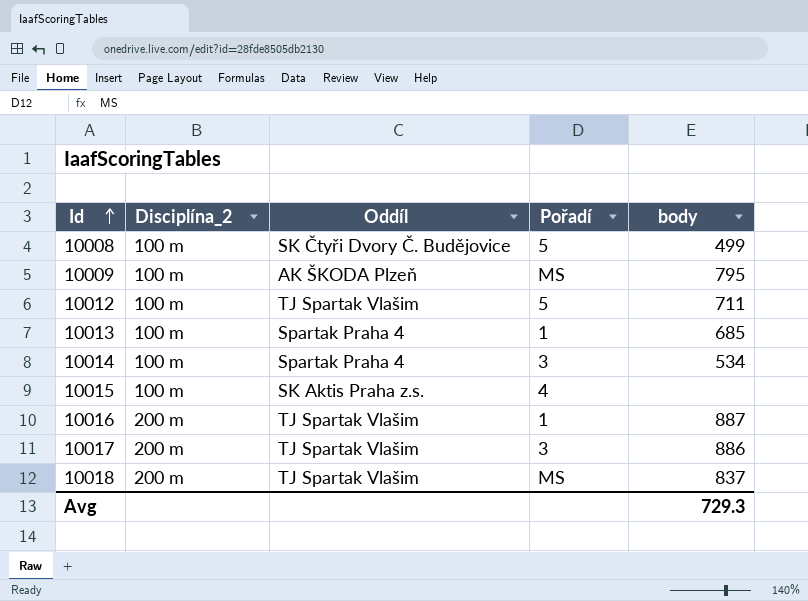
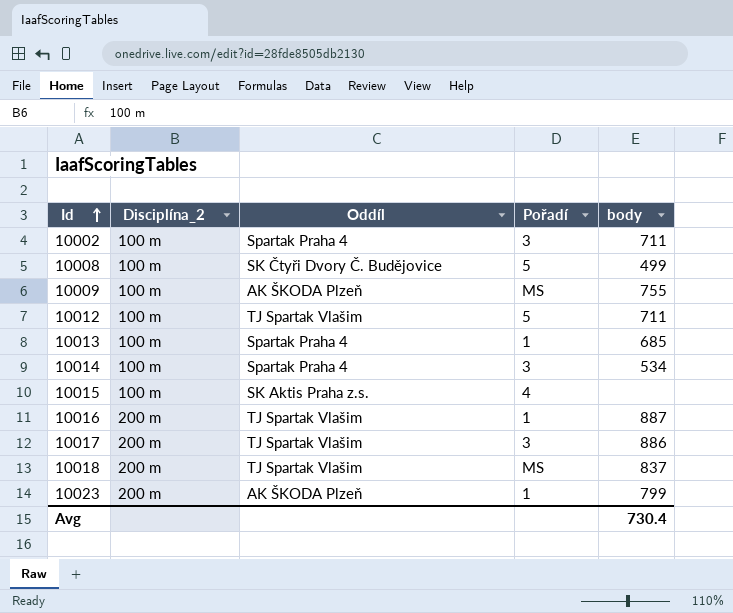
row 10002: none -> 100 m | Spartak Praha 4 | 3 | 711
10009 | body: 795 -> 755
row 10023: none -> 200 m | AK ŠKODA Plzeň | 1 | 799
Avg | body: 729.3 -> 730.4

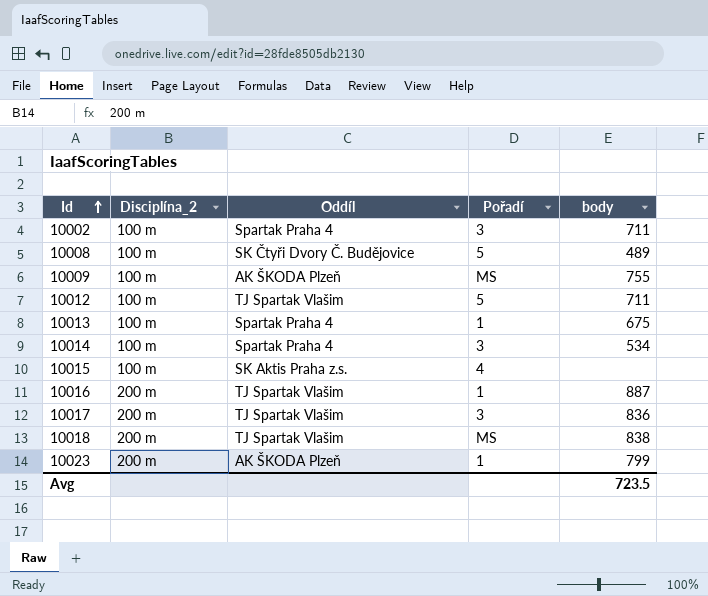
10008 | body: 499 -> 489
10013 | body: 685 -> 675
10017 | body: 886 -> 836
10018 | body: 837 -> 838
Avg | body: 730.4 -> 723.5

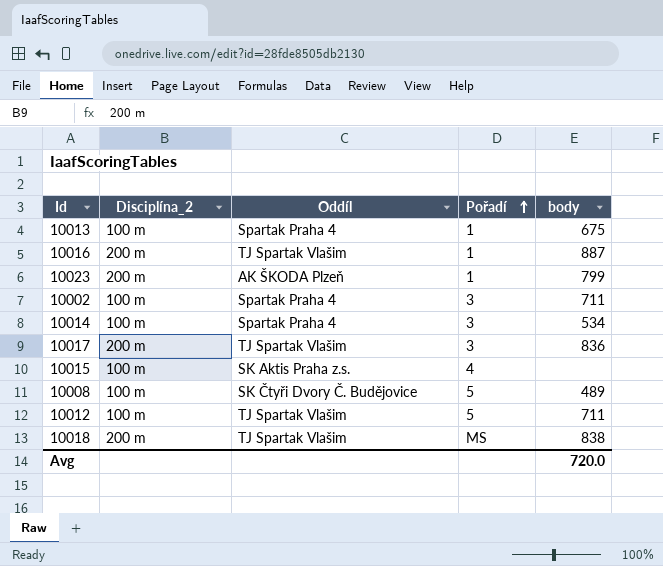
row order: Id ascending -> Pořadí ascending
row 10009: 100 m | AK ŠKODA Plzeň | MS | 755 -> none
Avg | body: 723.5 -> 720.0

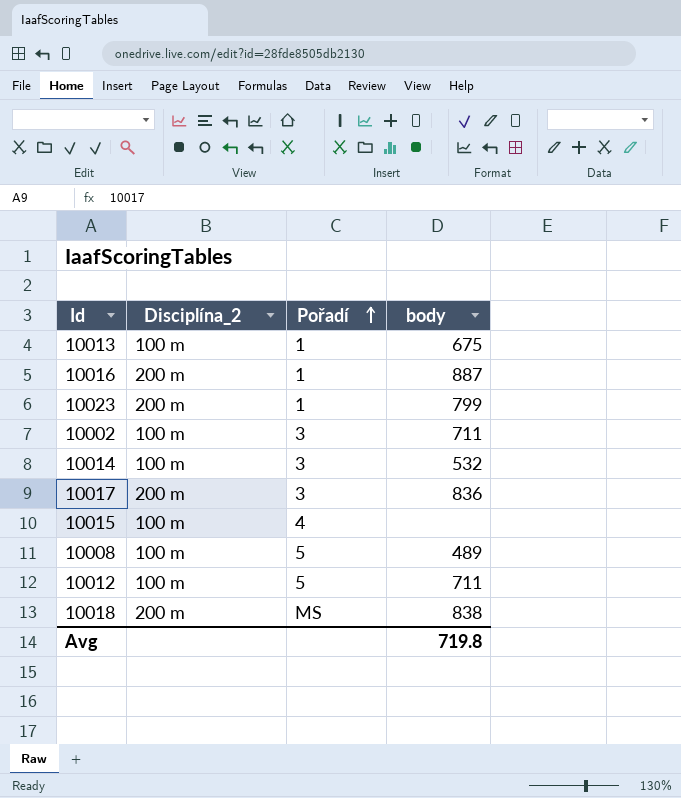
column Oddíl | position: 3 -> none
10014 | body: 534 -> 532
Avg | body: 720.0 -> 719.8

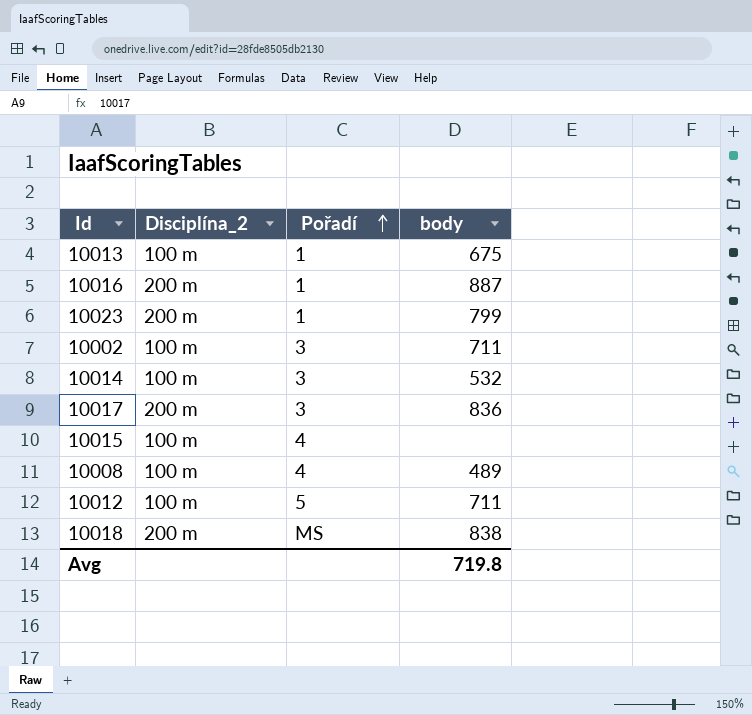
10008 | Pořadí: 5 -> 4

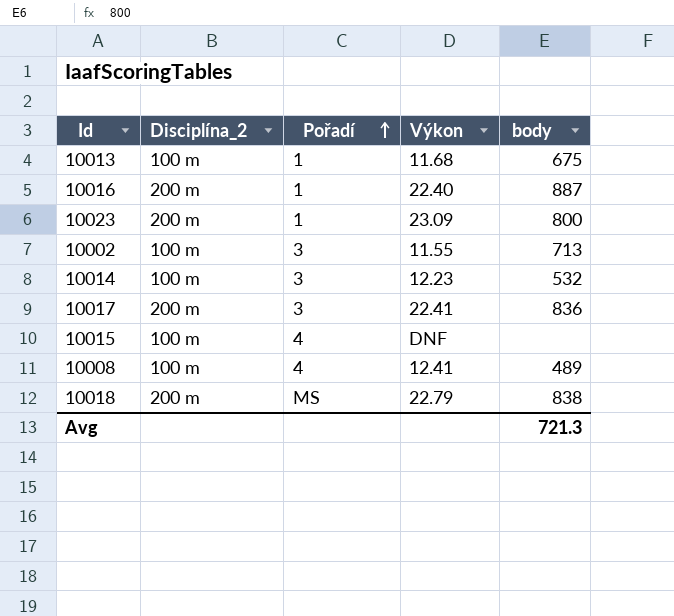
column Výkon | position: none -> 4
row 10012: 100 m | 5 | 711 -> none
10023 | body: 799 -> 800
10002 | body: 711 -> 713
Avg | body: 719.8 -> 721.3

